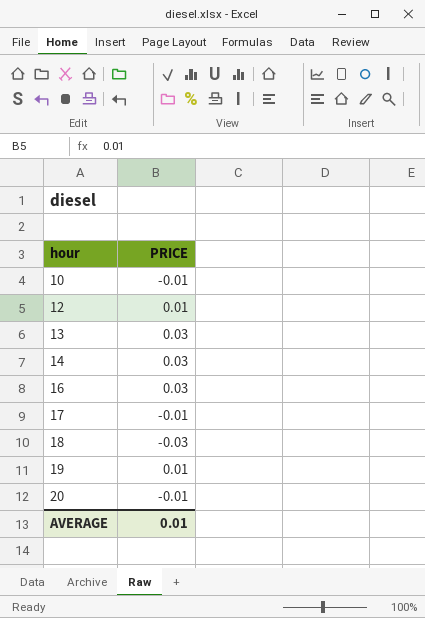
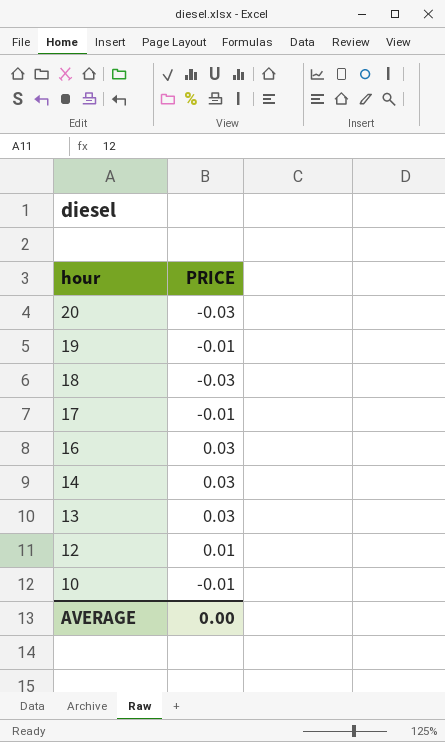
row order: hour ascending -> hour descending
20 | PRICE: -0.01 -> -0.03
19 | PRICE: 0.01 -> -0.01
AVERAGE | PRICE: 0.01 -> 0.00

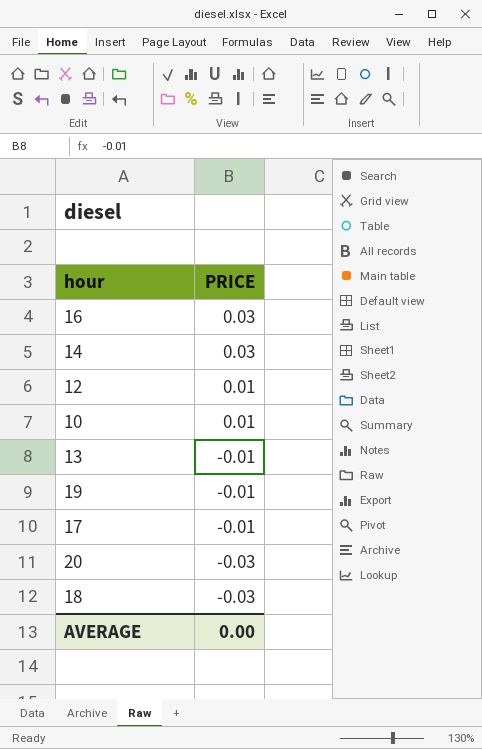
row order: hour descending -> PRICE descending
10 | PRICE: -0.01 -> 0.01
13 | PRICE: 0.03 -> -0.01

